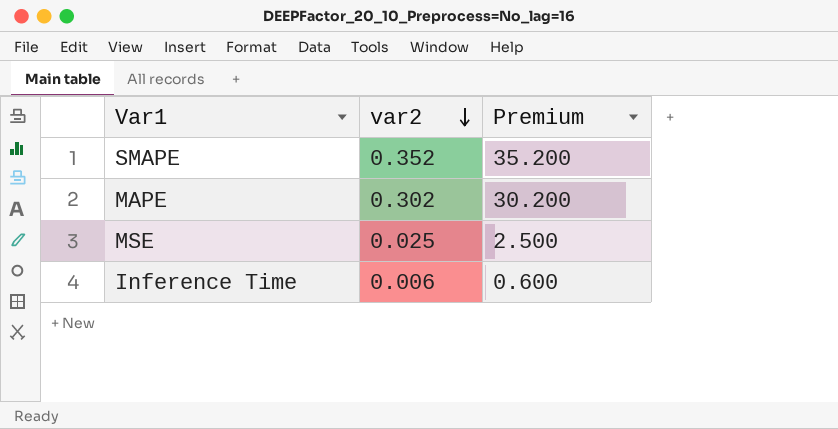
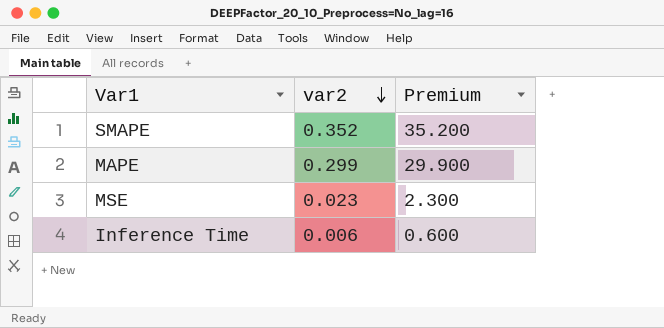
MAPE | var2: 0.302 -> 0.299
MAPE | Premium: 30.200 -> 29.900
MSE | var2: 0.025 -> 0.023
MSE | Premium: 2.500 -> 2.300

